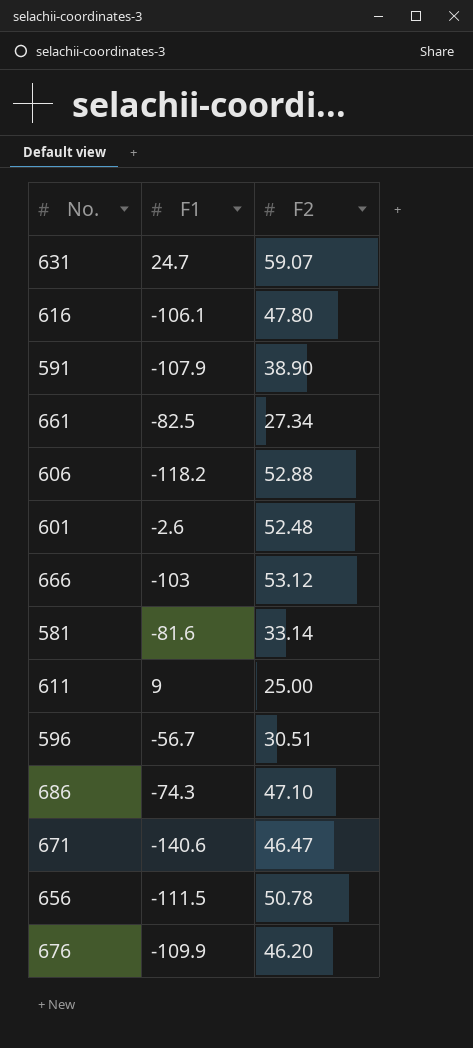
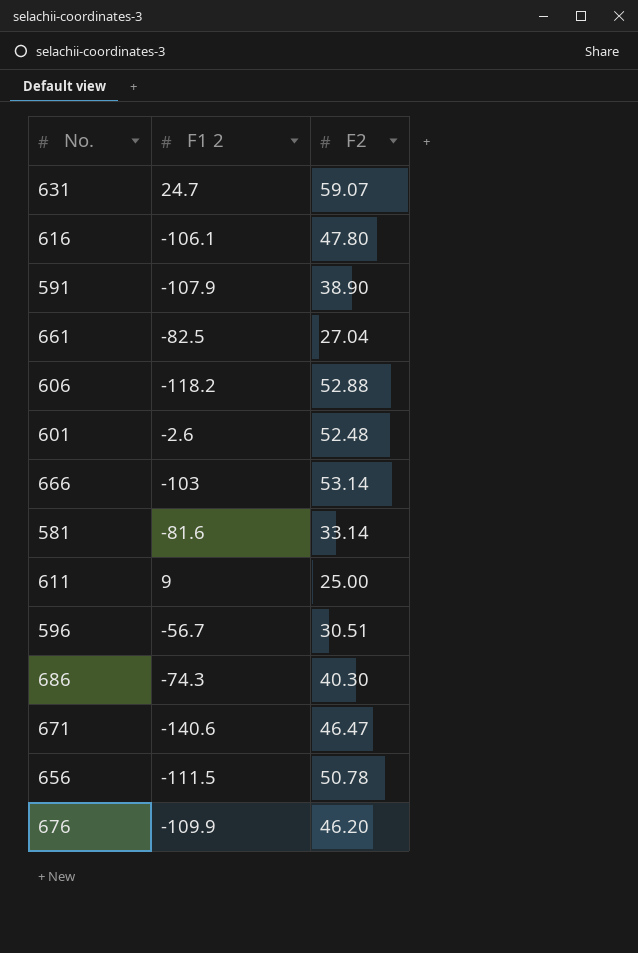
column name: F1 -> F1 2
661 | F2: 27.34 -> 27.04
666 | F2: 53.12 -> 53.14
686 | F2: 47.10 -> 40.30

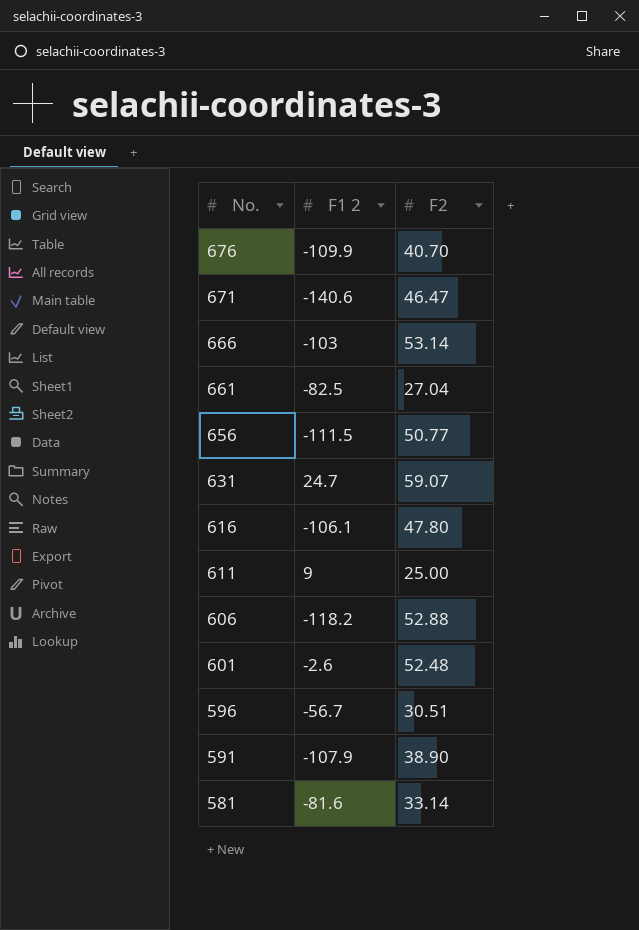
row order: none -> No. descending
row 686: -74.3 | 40.30 -> none
676 | F2: 46.20 -> 40.70
656 | F2: 50.78 -> 50.77

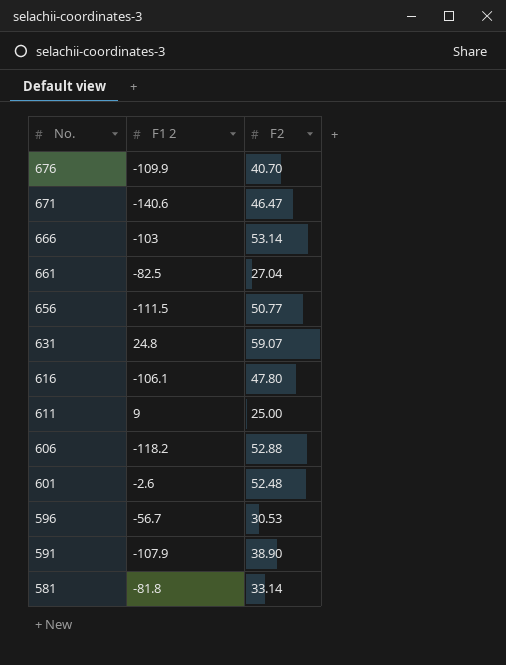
631 | F1 2: 24.7 -> 24.8
596 | F2: 30.51 -> 30.53
581 | F1 2: -81.6 -> -81.8

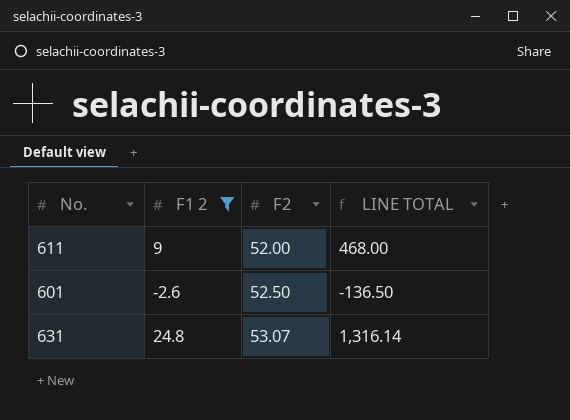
filter: none -> F1 2 >= -2.6
row order: No. descending -> F2 ascending
column LINE TOTAL | formula: none -> [F1 2] * [F2]
611 | F2: 25.00 -> 52.00
601 | F2: 52.48 -> 52.50
631 | F2: 59.07 -> 53.07

